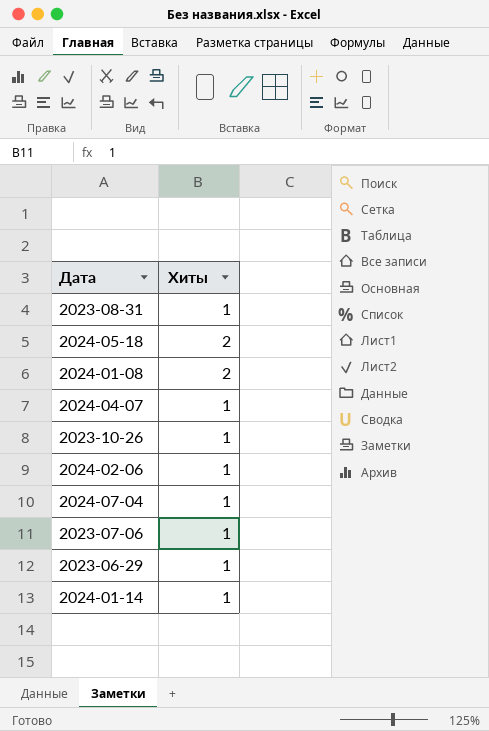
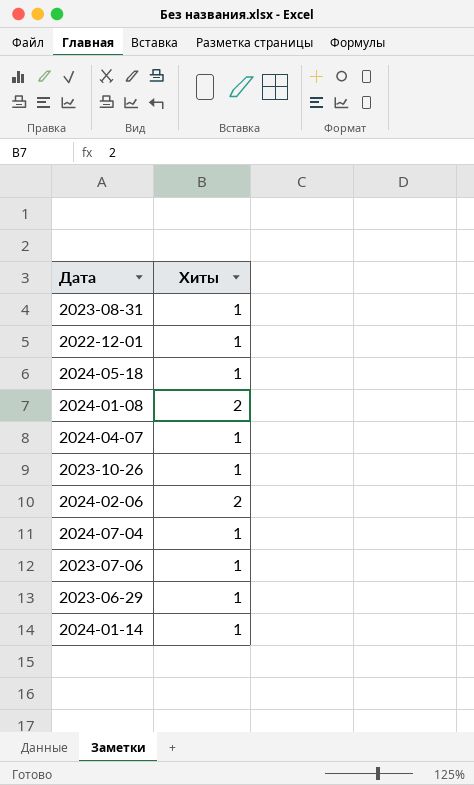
row 2022-12-01: none -> 1
2024-05-18 | Хиты: 2 -> 1
2024-02-06 | Хиты: 1 -> 2

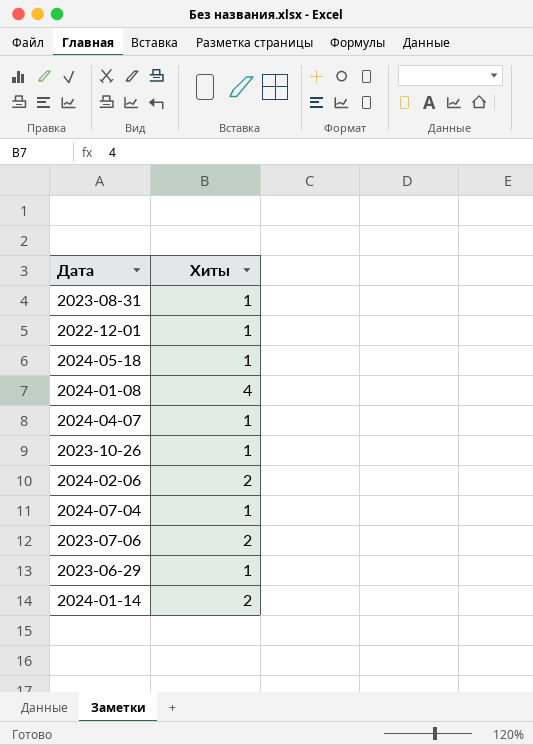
2024-01-08 | Хиты: 2 -> 4
2023-07-06 | Хиты: 1 -> 2
2024-01-14 | Хиты: 1 -> 2

